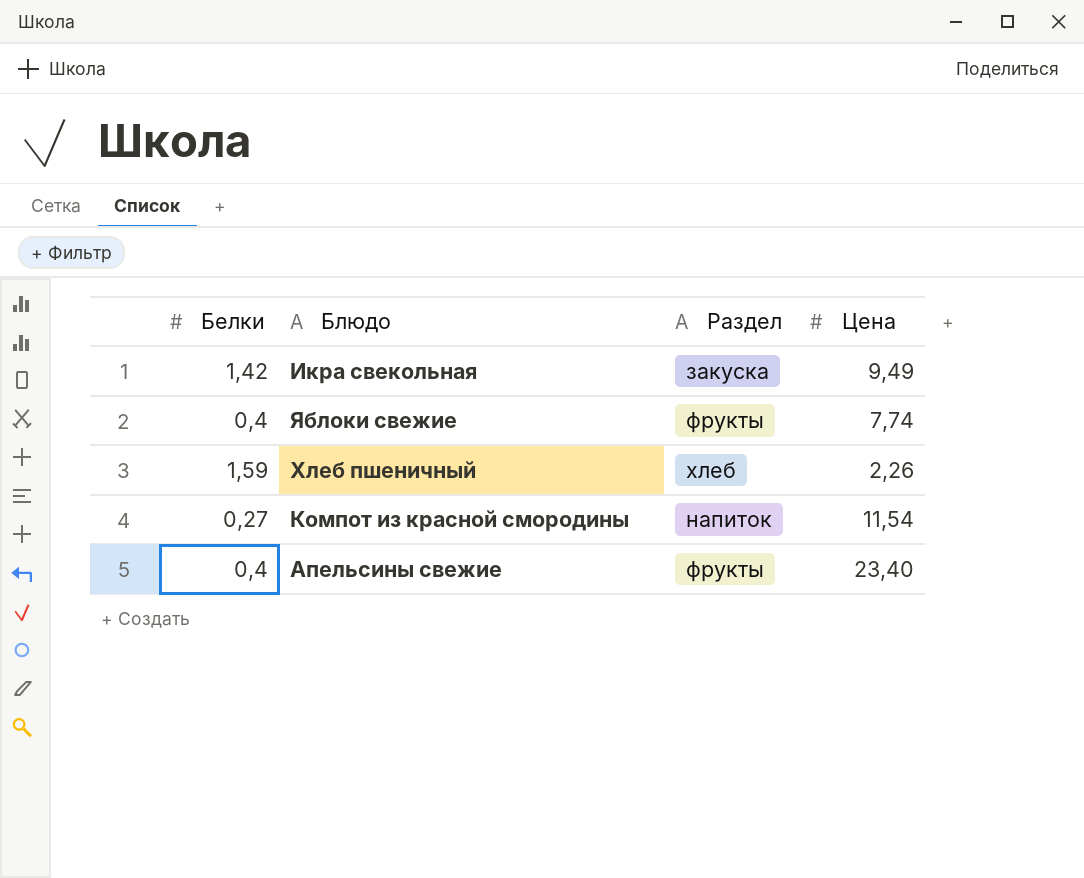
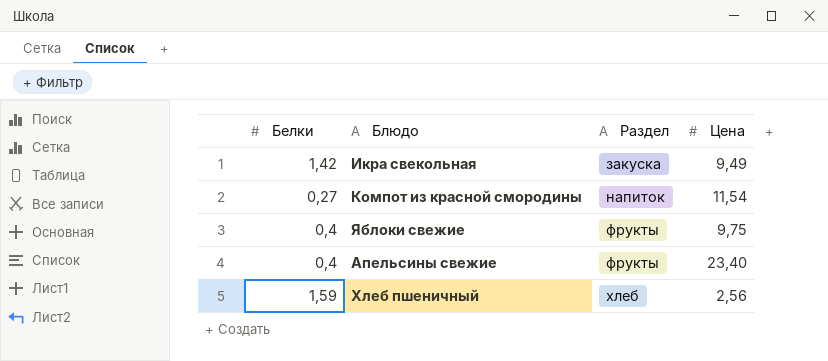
row order: none -> Раздел ascending
Яблоки свежие | Цена: 7,74 -> 9,75
Хлеб пшеничный | Цена: 2,26 -> 2,56

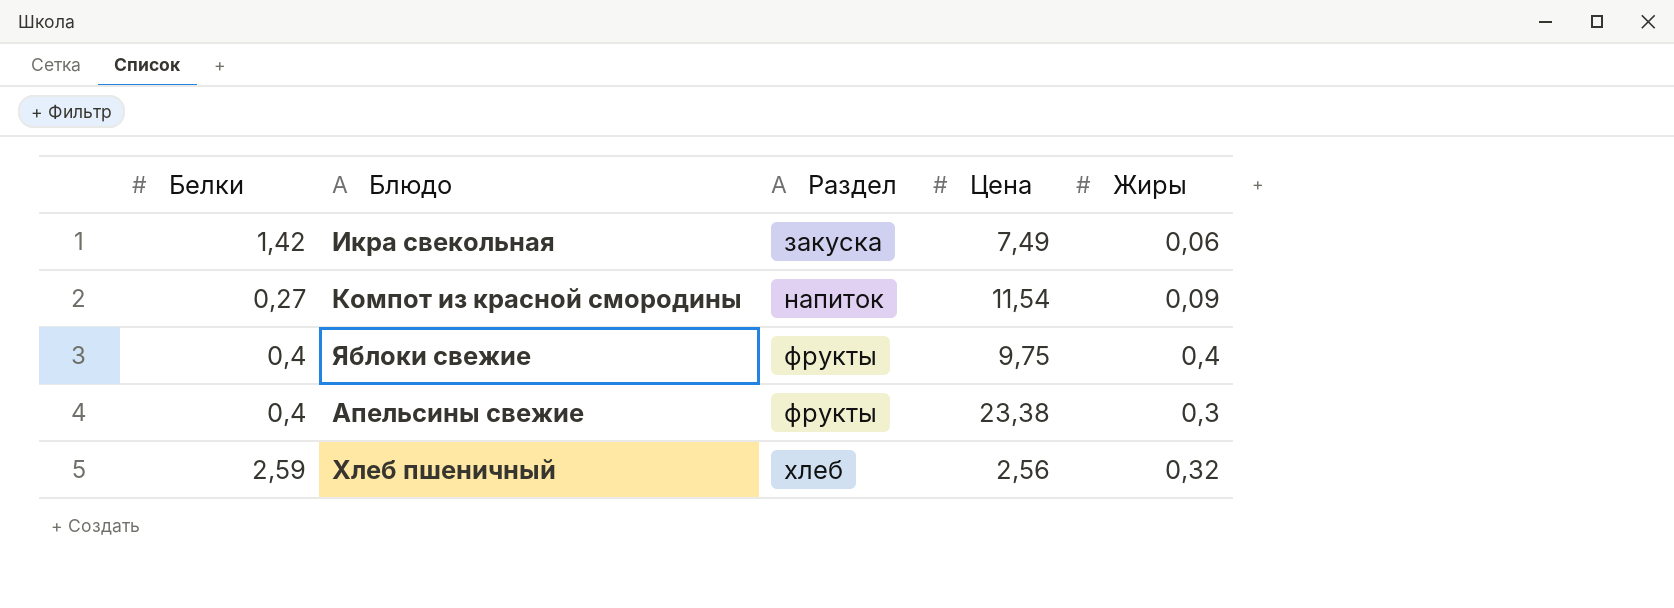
column Жиры | position: none -> 5
Икра свекольная | Цена: 9,49 -> 7,49
Апельсины свежие | Цена: 23,40 -> 23,38
Хлеб пшеничный | Белки: 1,59 -> 2,59

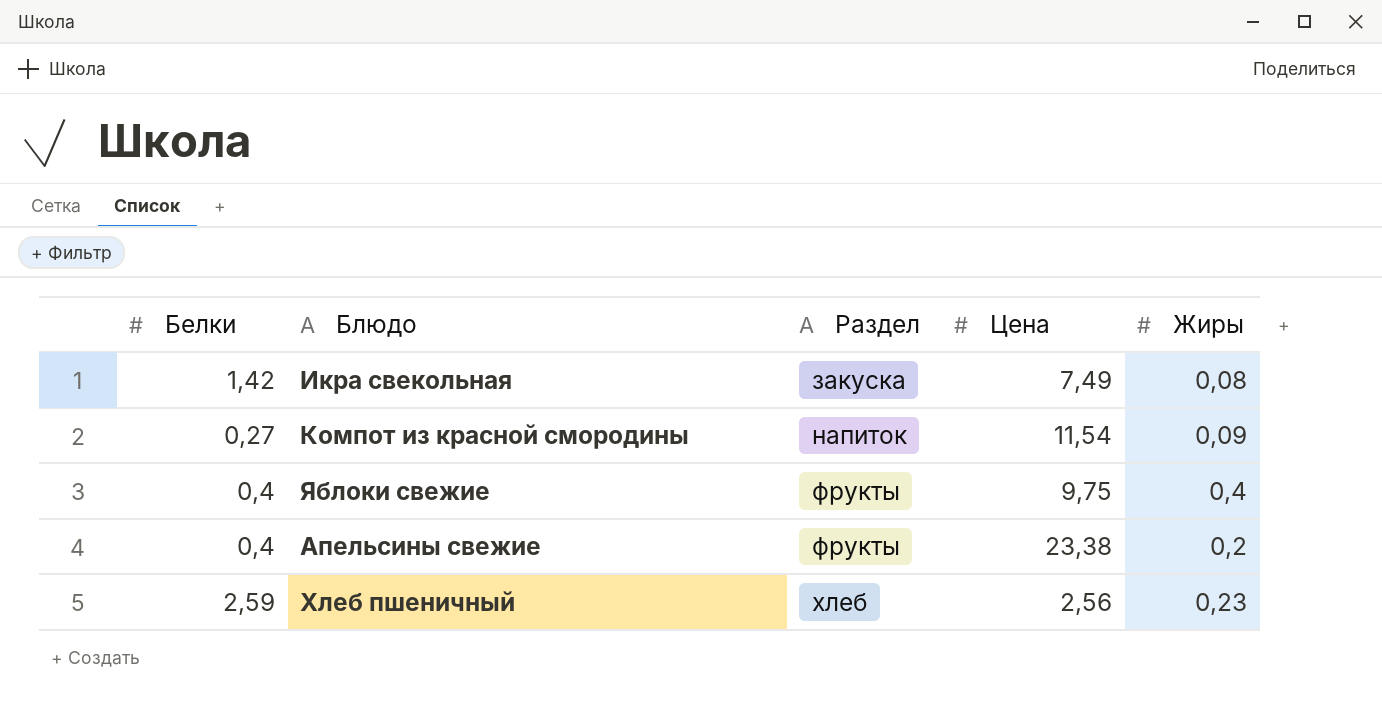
Икра свекольная | Жиры: 0,06 -> 0,08
Апельсины свежие | Жиры: 0,3 -> 0,2
Хлеб пшеничный | Жиры: 0,32 -> 0,23

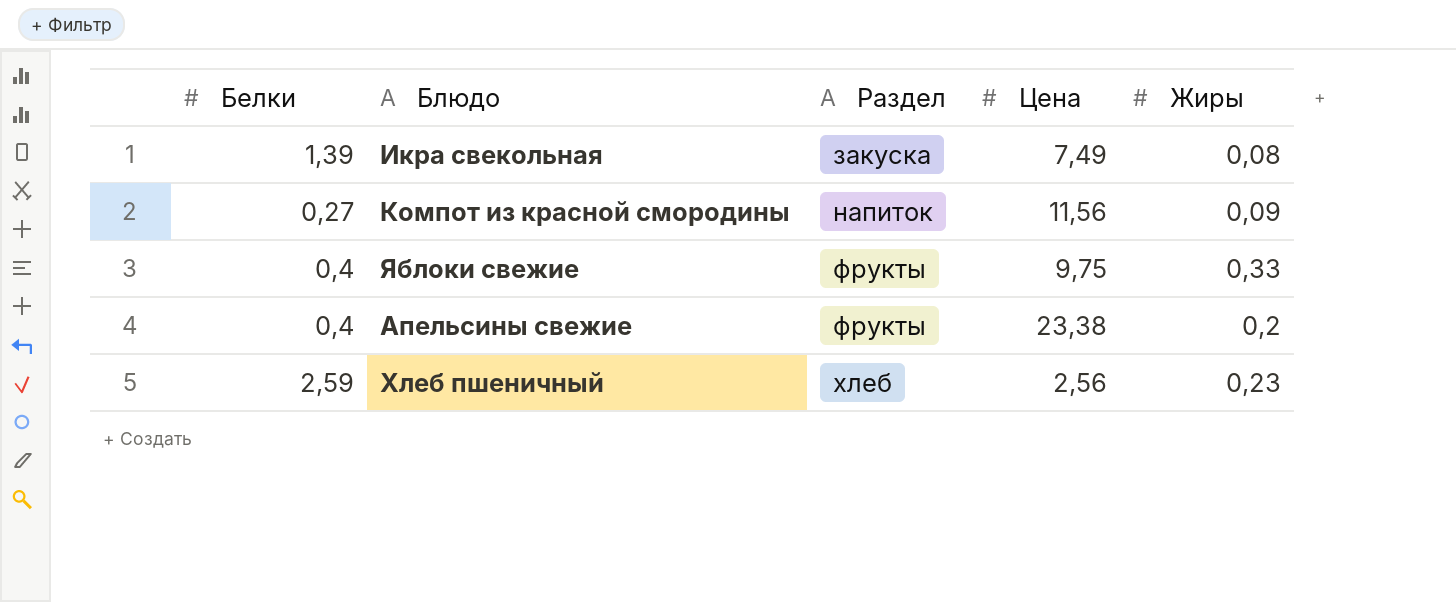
Икра свекольная | Белки: 1,42 -> 1,39
Компот из красной смородины | Цена: 11,54 -> 11,56
Яблоки свежие | Жиры: 0,4 -> 0,33

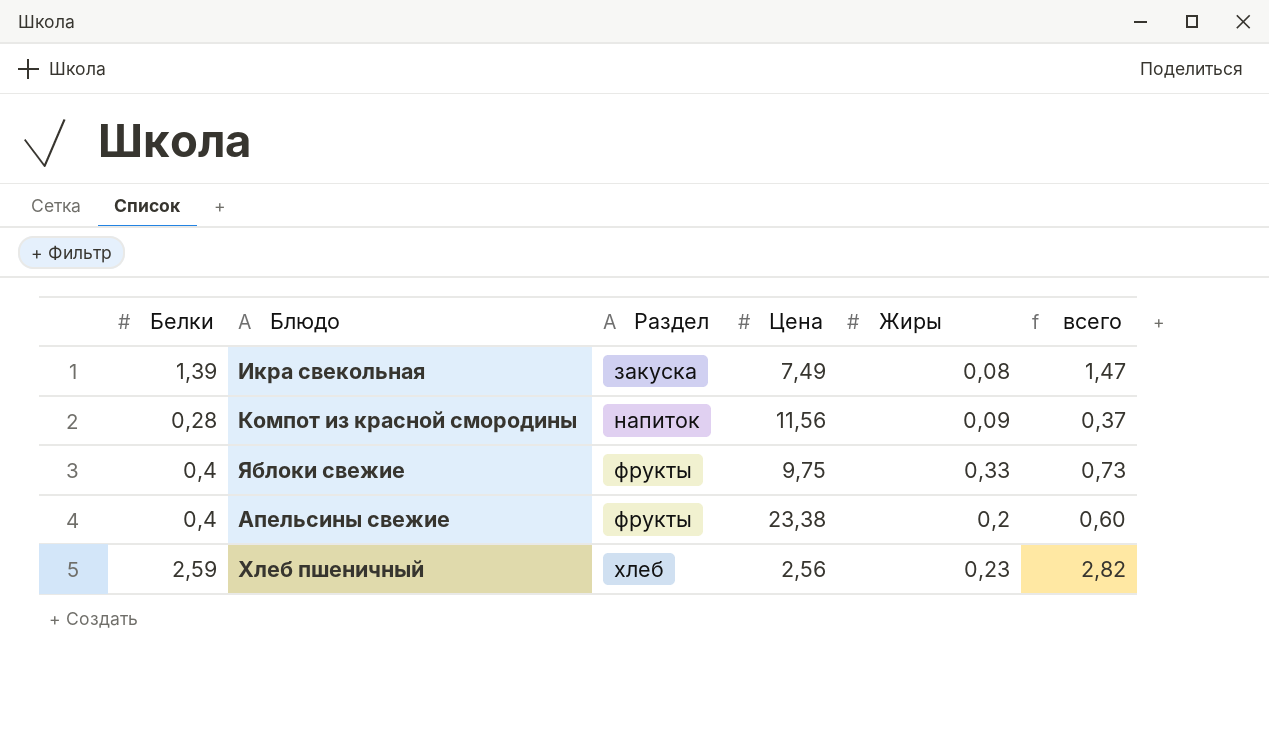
column всего | formula: none -> [Белки] + [Жиры]
Компот из красной смородины | Белки: 0,27 -> 0,28

